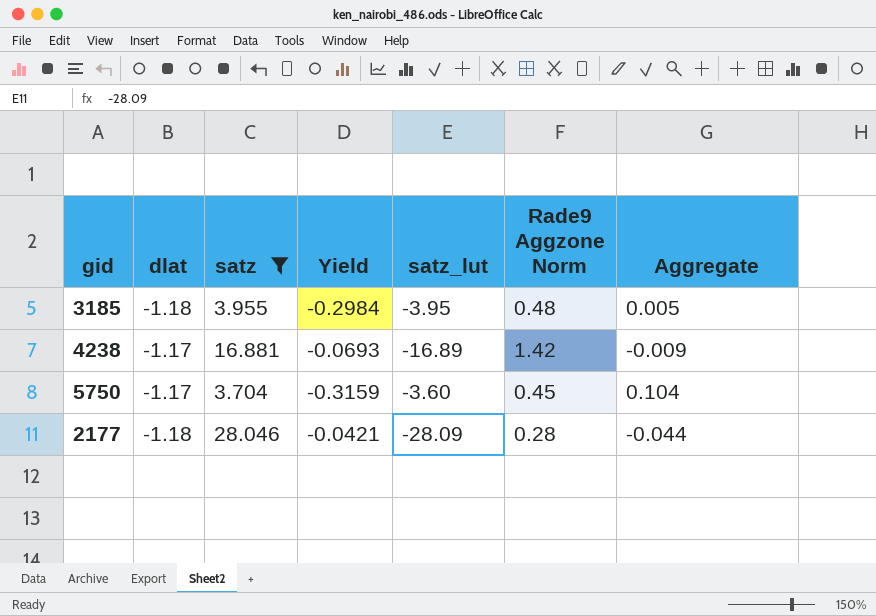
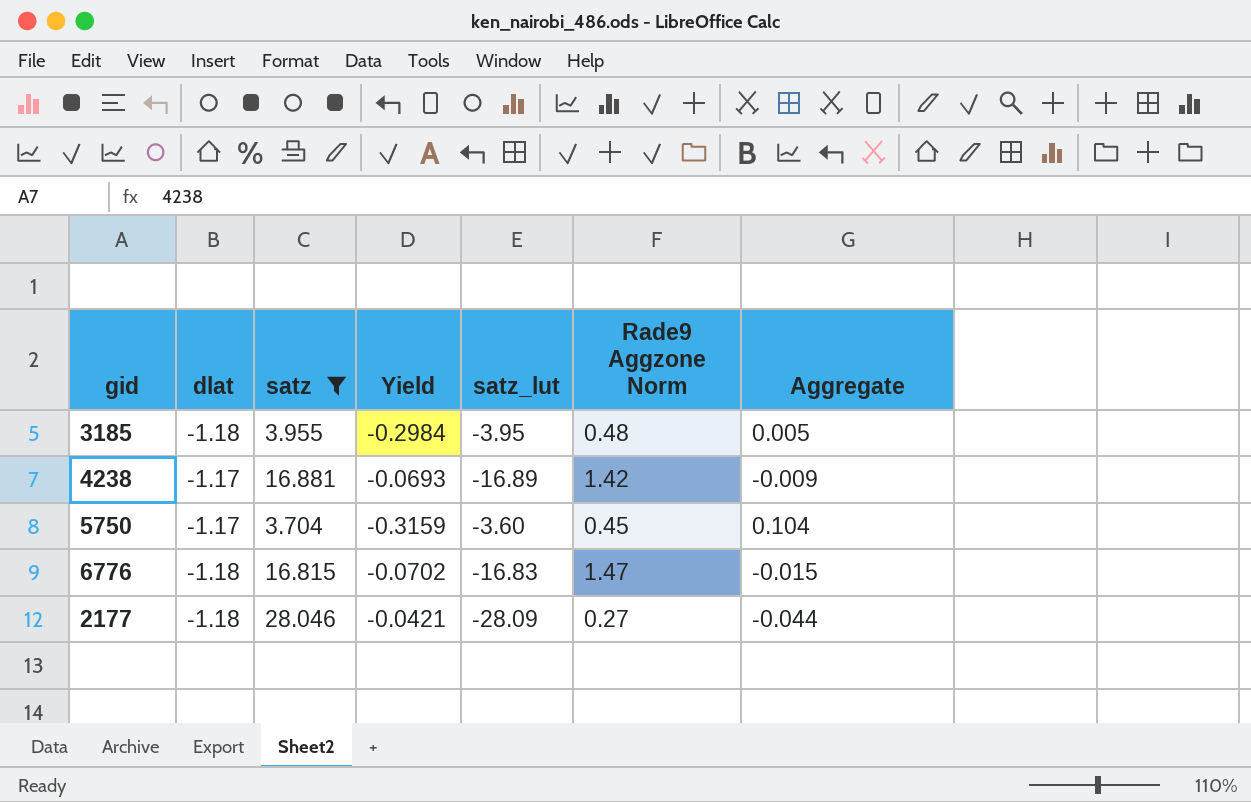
row 6776: none -> -1.18 | 16.815 | -0.0702 | -16.83 | 1.47 | -0.015
2177 | Rade9 Aggzone Norm: 0.28 -> 0.27

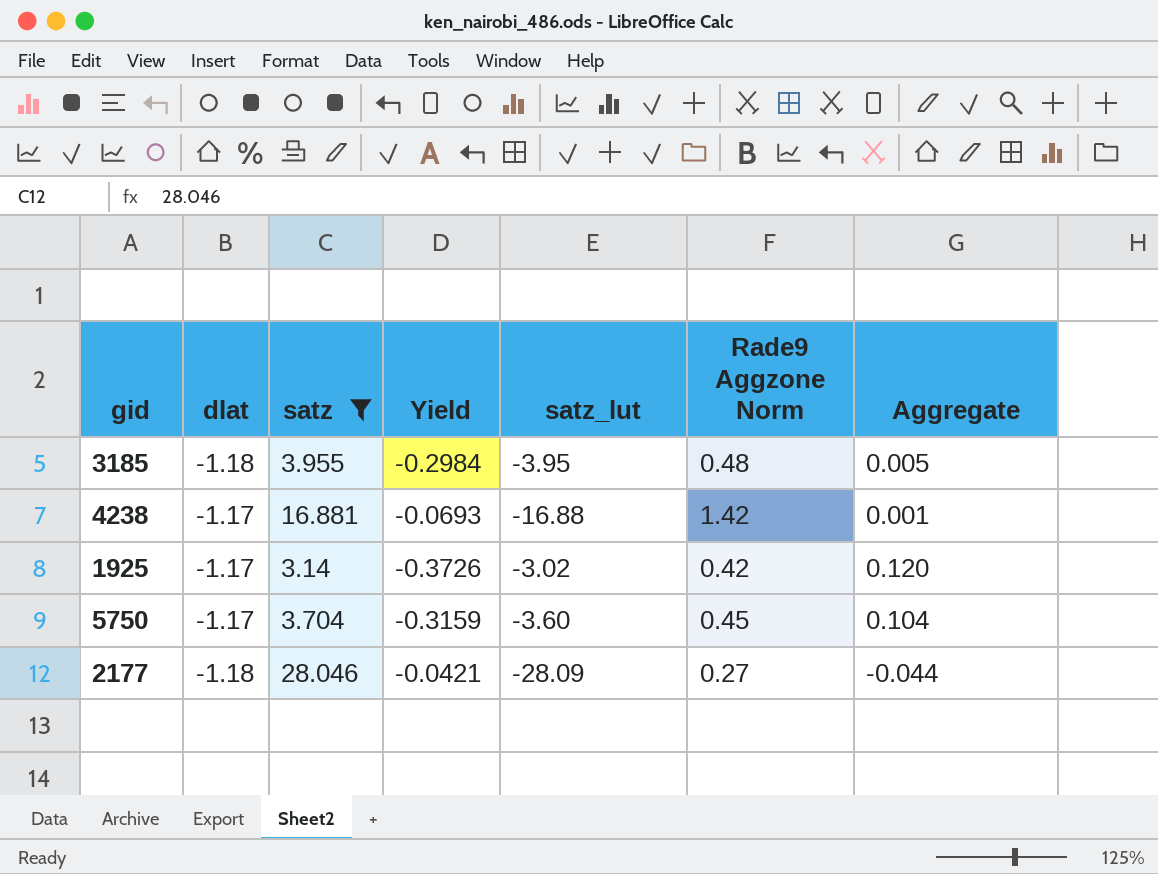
row 6776: -1.18 | 16.815 | -0.0702 | -16.83 | 1.47 | -0.015 -> none
4238 | satz_lut: -16.89 -> -16.88
4238 | Aggregate: -0.009 -> 0.001
row 1925: none -> -1.17 | 3.14 | -0.3726 | -3.02 | 0.42 | 0.120

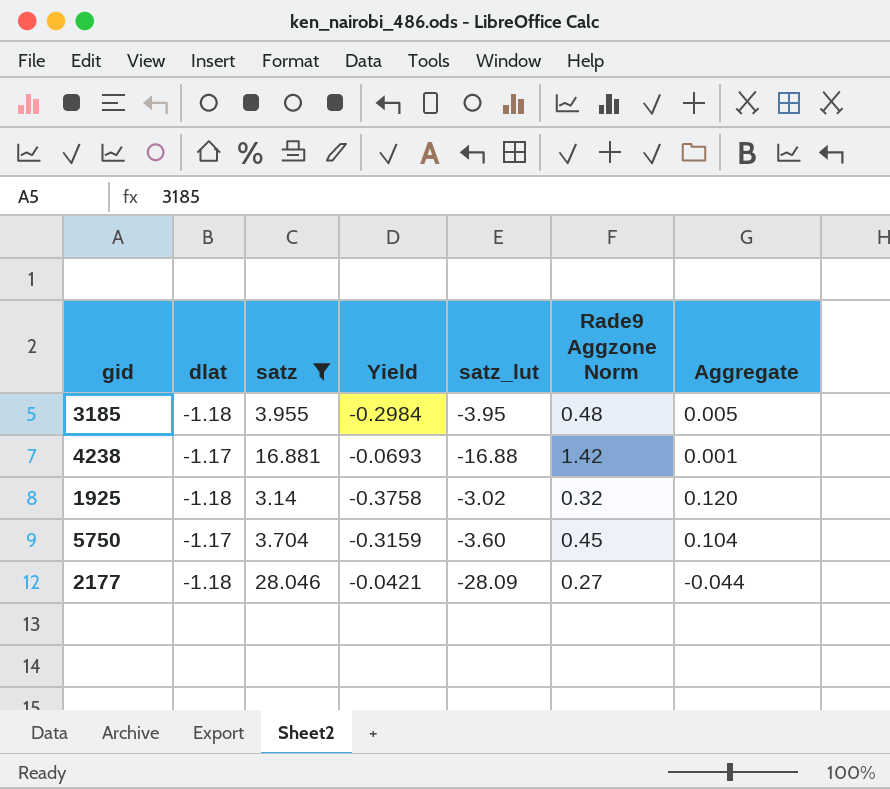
1925 | dlat: -1.17 -> -1.18
1925 | Yield: -0.3726 -> -0.3758
1925 | Rade9 Aggzone Norm: 0.42 -> 0.32

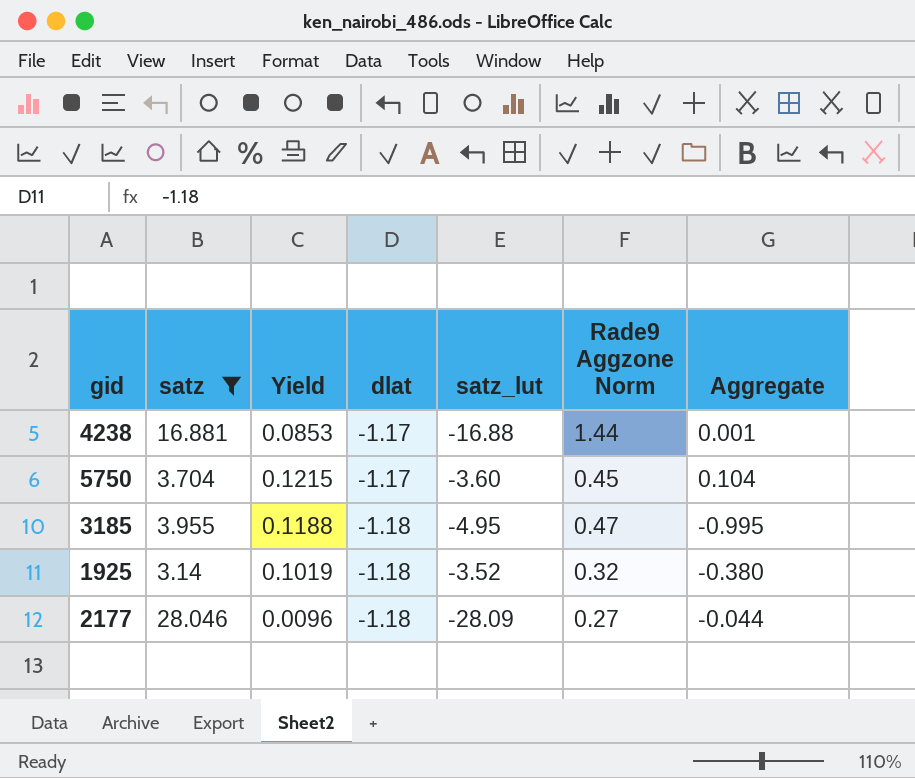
row order: none -> dlat descending
column Yield | formula: [dlat] / [satz] -> [Rade9 Aggzone Norm] / [satz]
column dlat | position: 2 -> 4
4238 | Rade9 Aggzone Norm: 1.42 -> 1.44
3185 | satz_lut: -3.95 -> -4.95
3185 | Rade9 Aggzone Norm: 0.48 -> 0.47
3185 | Aggregate: 0.005 -> -0.995
1925 | satz_lut: -3.02 -> -3.52
1925 | Aggregate: 0.120 -> -0.380

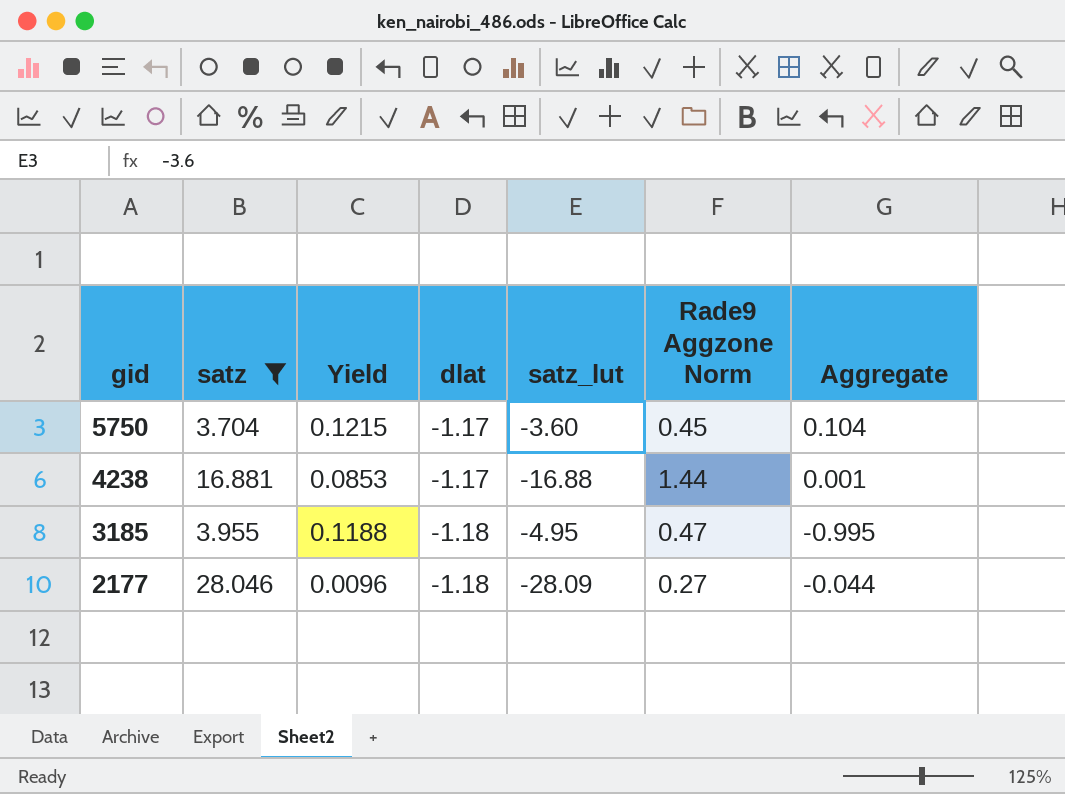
row order: dlat descending -> gid descending
row 1925: 3.14 | 0.1019 | -1.18 | -3.52 | 0.32 | -0.380 -> none

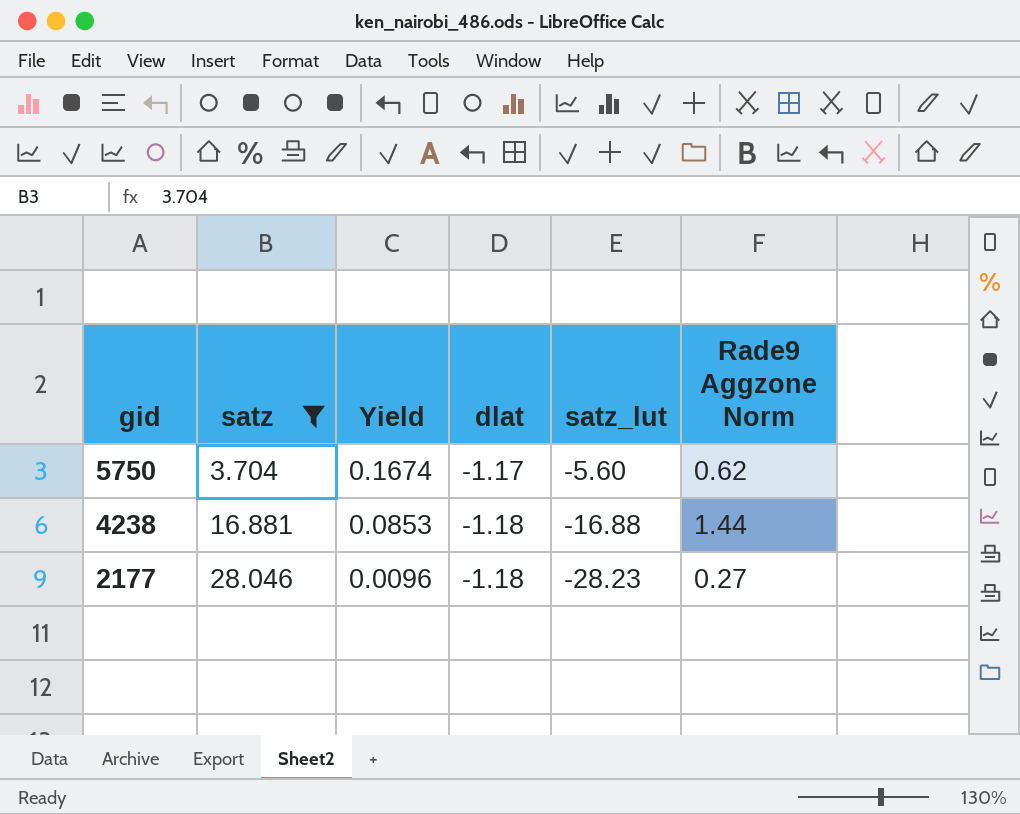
column Aggregate | formula: [satz] + [satz_lut] -> none
row 3185: 3.955 | 0.1188 | -1.18 | -4.95 | 0.47 | -0.995 -> none
5750 | Yield: 0.1215 -> 0.1674
5750 | satz_lut: -3.60 -> -5.60
5750 | Rade9 Aggzone Norm: 0.45 -> 0.62
4238 | dlat: -1.17 -> -1.18
2177 | satz_lut: -28.09 -> -28.23

